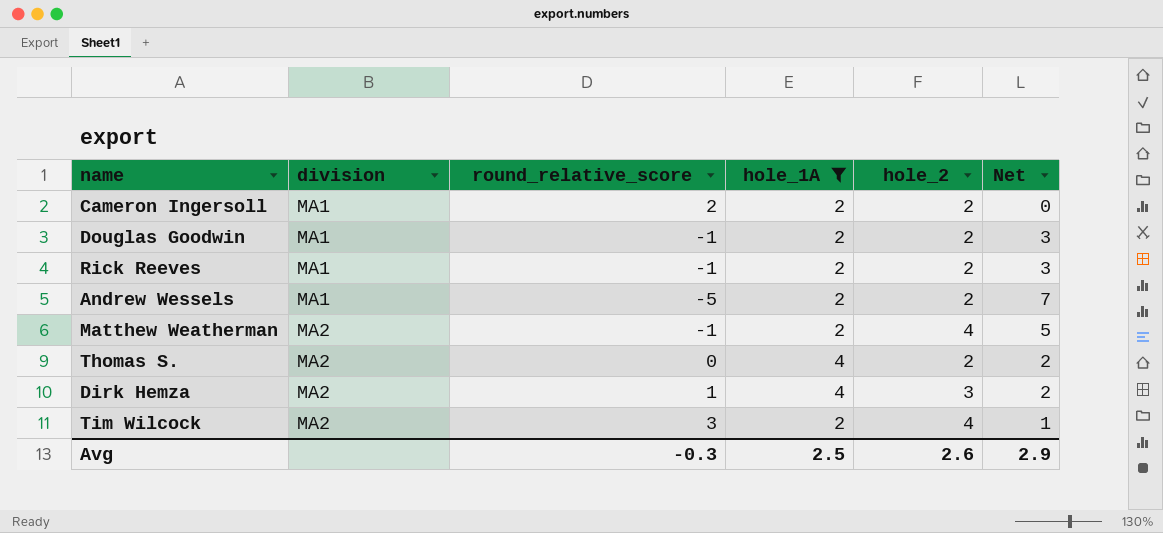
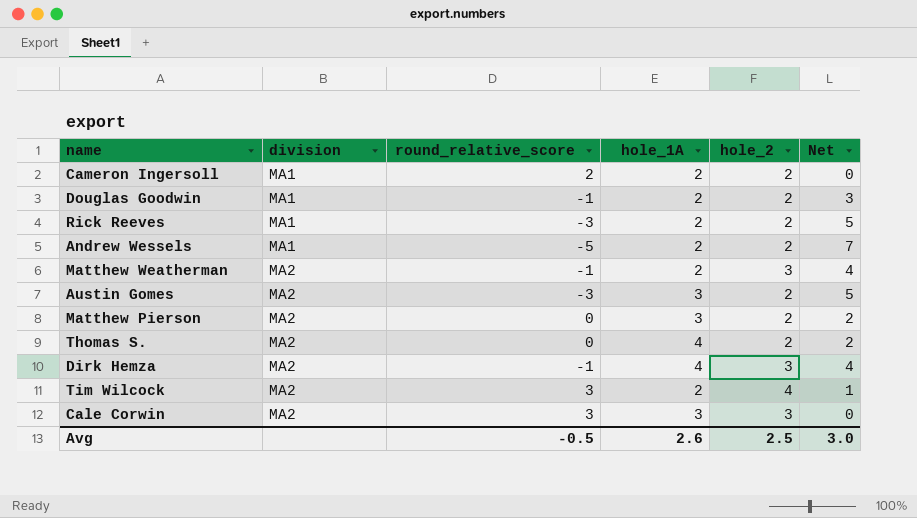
filter: hole_1A != 3 -> none
Rick Reeves | round_relative_score: -1 -> -3
Rick Reeves | Net: 3 -> 5
Matthew Weatherman | hole_2: 4 -> 3
Matthew Weatherman | Net: 5 -> 4
Dirk Hemza | round_relative_score: 1 -> -1
Dirk Hemza | Net: 2 -> 4
Avg | round_relative_score: -0.3 -> -0.5
Avg | hole_1A: 2.5 -> 2.6
Avg | hole_2: 2.6 -> 2.5
Avg | Net: 2.9 -> 3.0

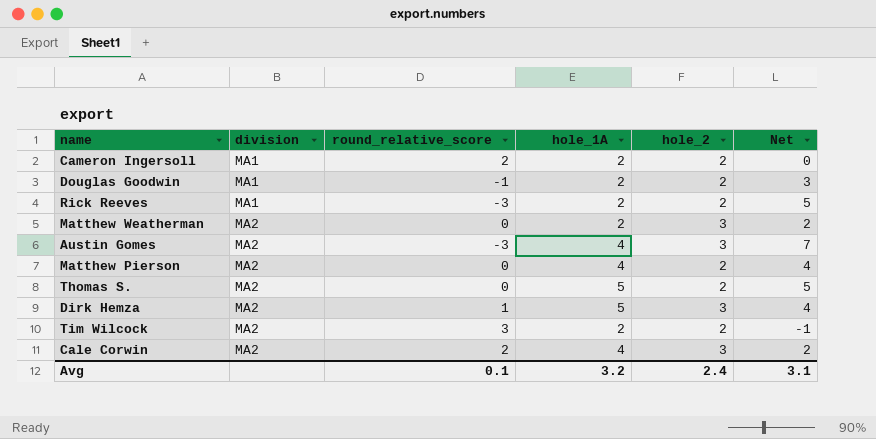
column Net | formula: [hole_2] - [round_relative_score] -> [hole_1A] - [round_relative_score]
row Andrew Wessels: MA1 | -5 | 2 | 2 | 7 -> none
Matthew Weatherman | round_relative_score: -1 -> 0
Austin Gomes | hole_1A: 3 -> 4
Austin Gomes | hole_2: 2 -> 3
Matthew Pierson | hole_1A: 3 -> 4
Thomas S. | hole_1A: 4 -> 5
Dirk Hemza | round_relative_score: -1 -> 1
Dirk Hemza | hole_1A: 4 -> 5
Tim Wilcock | hole_2: 4 -> 2
Cale Corwin | round_relative_score: 3 -> 2
Cale Corwin | hole_1A: 3 -> 4
Avg | round_relative_score: -0.5 -> 0.1
Avg | hole_1A: 2.6 -> 3.2
Avg | hole_2: 2.5 -> 2.4
Avg | Net: 3.0 -> 3.1

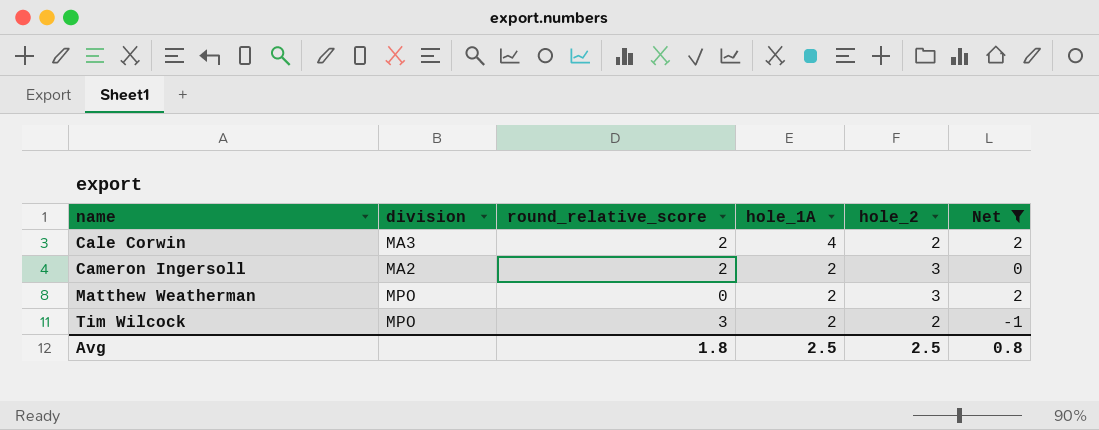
filter: none -> Net <= 2
row order: division ascending -> name ascending
Cale Corwin | division: MA2 -> MA3
Cale Corwin | hole_2: 3 -> 2
Cameron Ingersoll | division: MA1 -> MA2
Cameron Ingersoll | hole_2: 2 -> 3
Matthew Weatherman | division: MA2 -> MPO
Tim Wilcock | division: MA2 -> MPO
Avg | round_relative_score: 0.1 -> 1.8
Avg | hole_1A: 3.2 -> 2.5
Avg | hole_2: 2.4 -> 2.5
Avg | Net: 3.1 -> 0.8

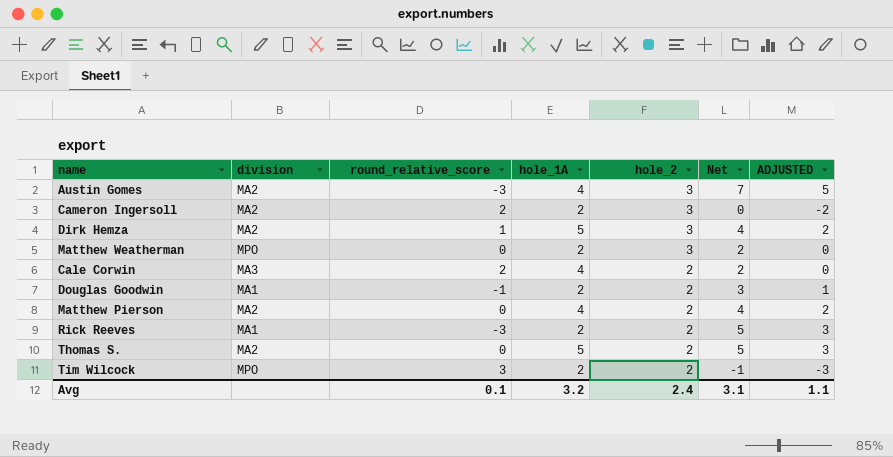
filter: Net <= 2 -> none
row order: name ascending -> hole_2 descending
column ADJUSTED | formula: none -> [Net] - 2
Avg | round_relative_score: 1.8 -> 0.1
Avg | hole_1A: 2.5 -> 3.2
Avg | hole_2: 2.5 -> 2.4
Avg | Net: 0.8 -> 3.1

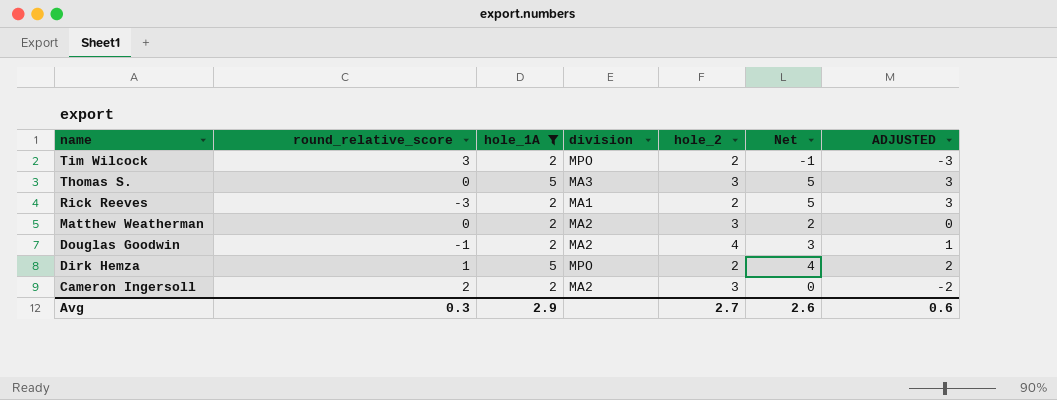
filter: none -> hole_1A != 4
row order: hole_2 descending -> name descending
column division | position: 2 -> 4
Thomas S. | division: MA2 -> MA3
Thomas S. | hole_2: 2 -> 3
Matthew Weatherman | division: MPO -> MA2
Douglas Goodwin | division: MA1 -> MA2
Douglas Goodwin | hole_2: 2 -> 4
Dirk Hemza | division: MA2 -> MPO
Dirk Hemza | hole_2: 3 -> 2
Avg | round_relative_score: 0.1 -> 0.3
Avg | hole_1A: 3.2 -> 2.9
Avg | hole_2: 2.4 -> 2.7
Avg | Net: 3.1 -> 2.6
Avg | ADJUSTED: 1.1 -> 0.6

